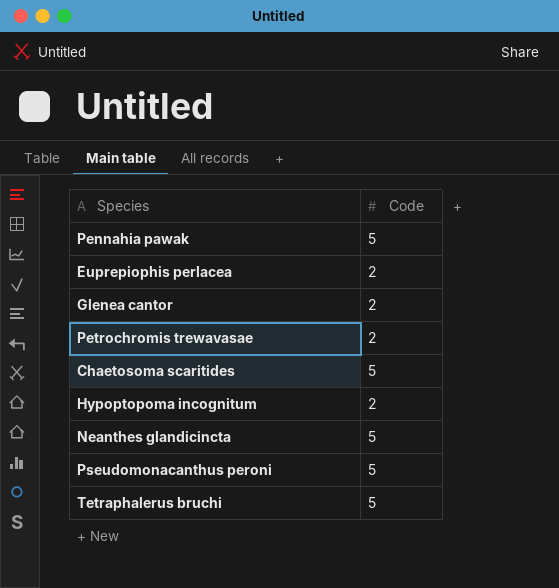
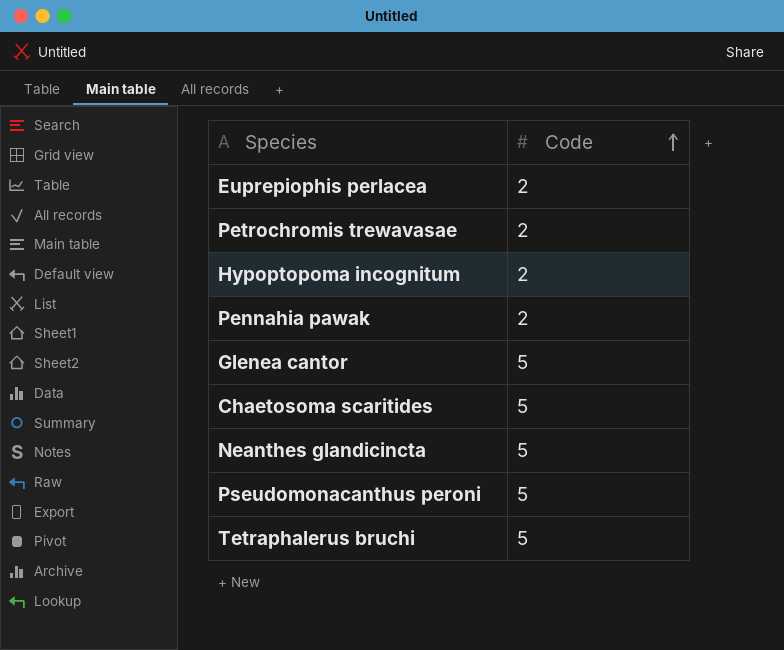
row order: none -> Code ascending
Pennahia pawak | Code: 5 -> 2
Glenea cantor | Code: 2 -> 5

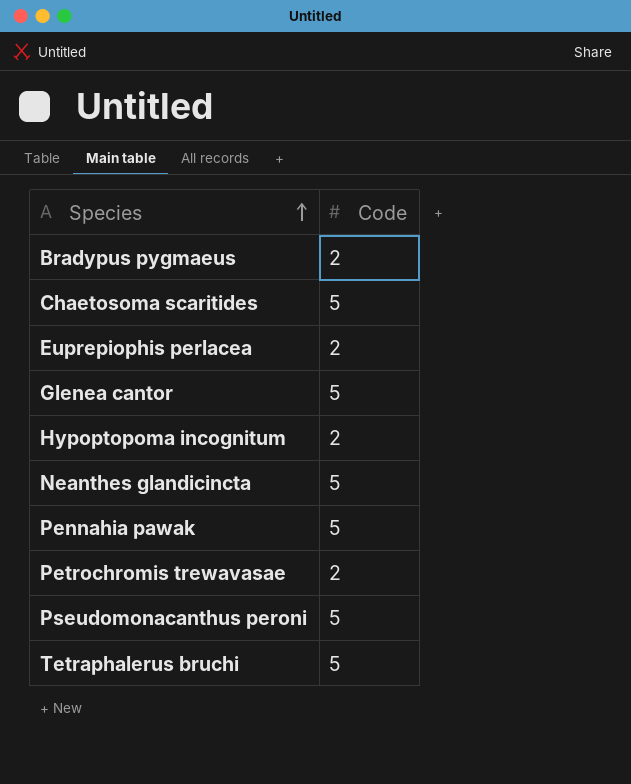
row order: Code ascending -> Species ascending
row Bradypus pygmaeus: none -> 2
Pennahia pawak | Code: 2 -> 5

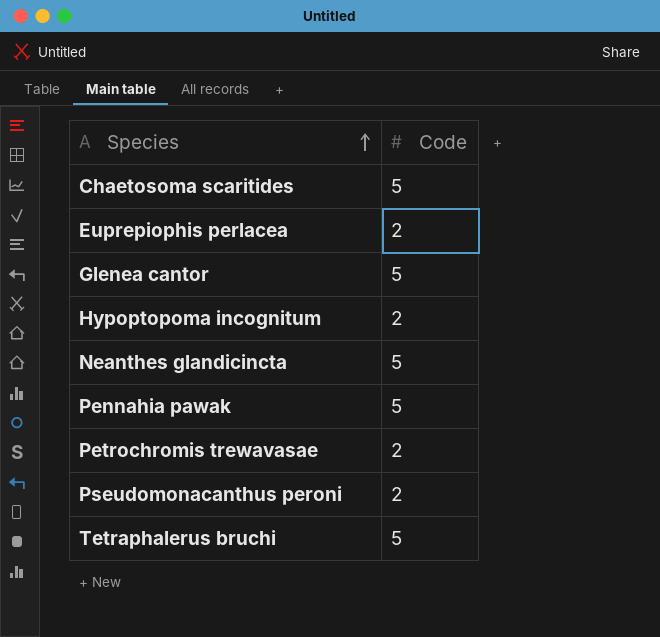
row Bradypus pygmaeus: 2 -> none
Pseudomonacanthus peroni | Code: 5 -> 2

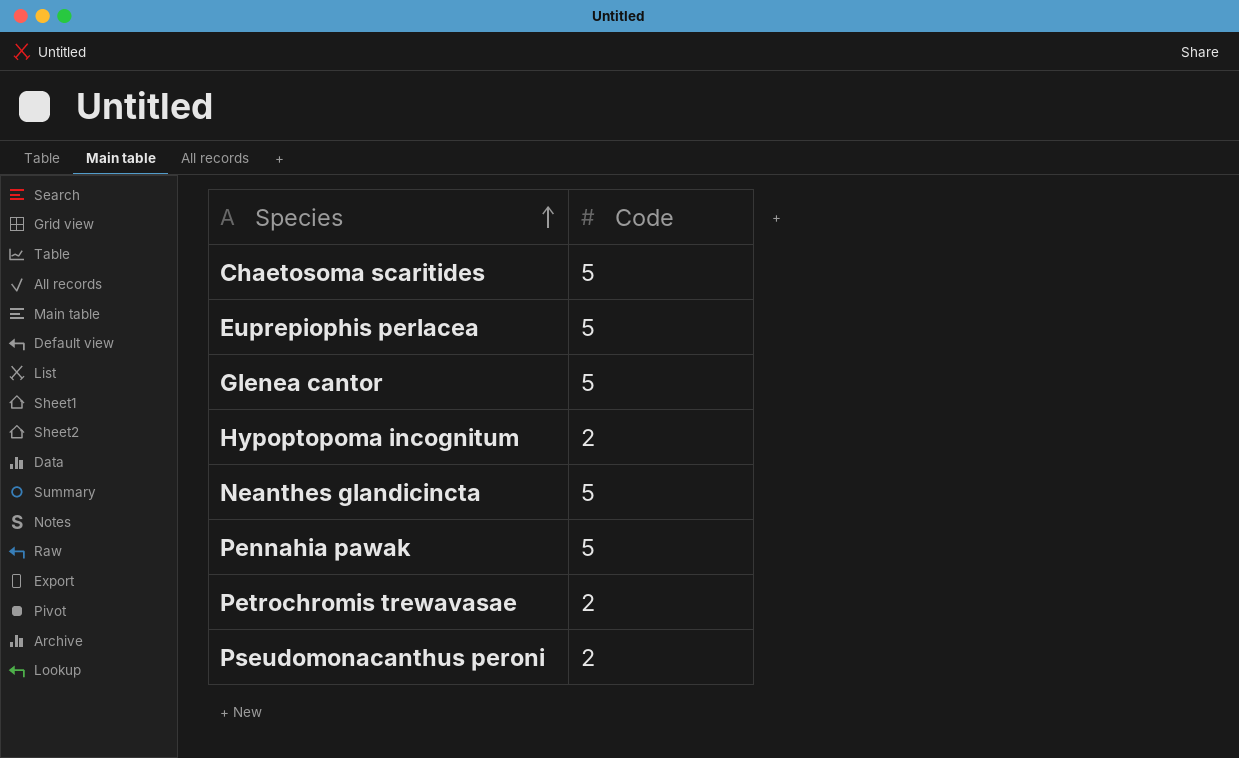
row Tetraphalerus bruchi: 5 -> none
Euprepiophis perlacea | Code: 2 -> 5

